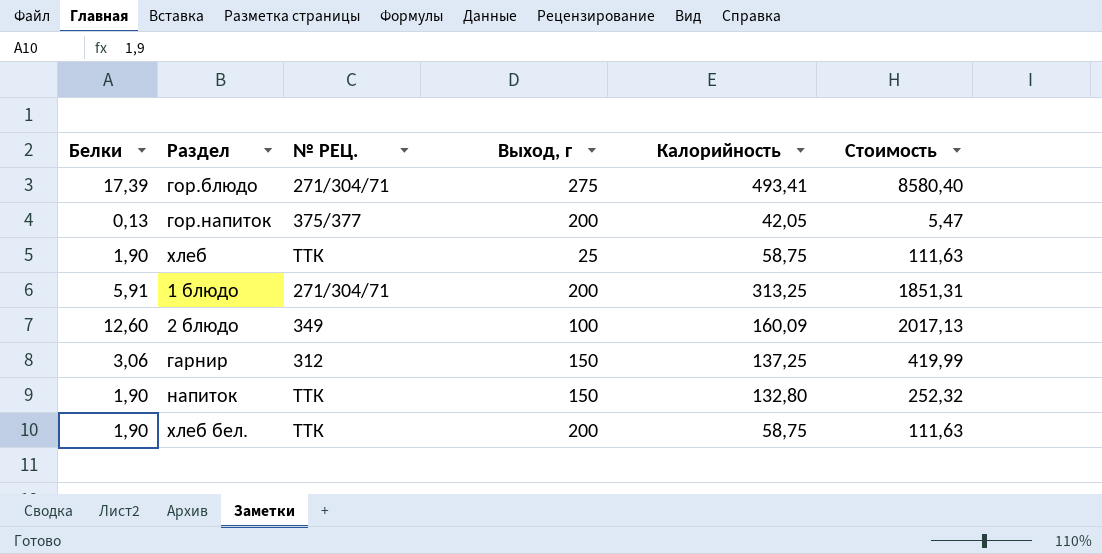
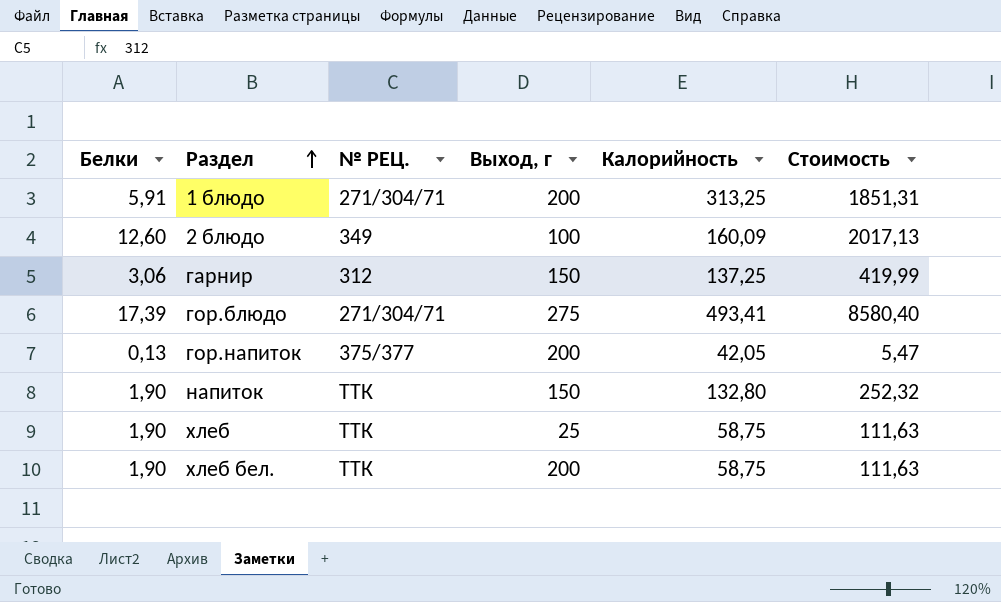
row order: none -> Раздел ascending

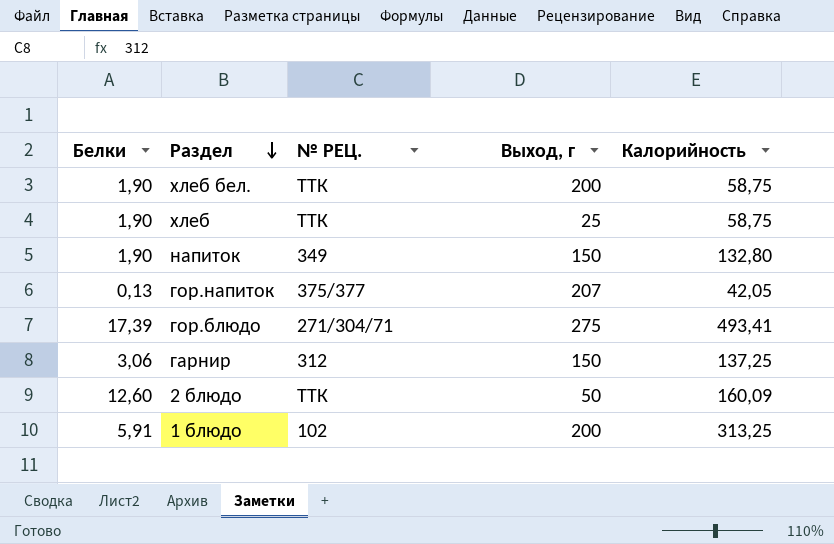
row order: Раздел ascending -> Раздел descending
column Стоимость | formula: [Белки] * [Калорийность] -> none
напиток | № РЕЦ.: ТТК -> 349
гор.напиток | Выход, г: 200 -> 207
2 блюдо | № РЕЦ.: 349 -> ТТК
2 блюдо | Выход, г: 100 -> 50
1 блюдо | № РЕЦ.: 271/304/71 -> 102

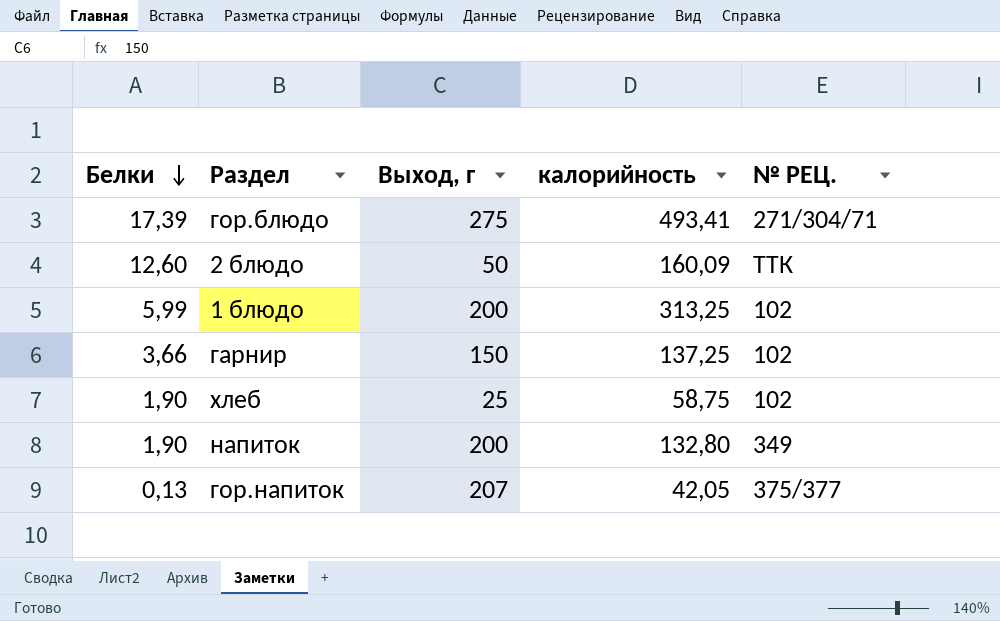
row order: Раздел descending -> Белки descending
column name: Калорийность -> калорийность
column № РЕЦ. | position: 3 -> 5
row хлеб бел.: 1,90 | ТТК | 200 | 58,75 -> none
1 блюдо | Белки: 5,91 -> 5,99
гарнир | Белки: 3,06 -> 3,66
гарнир | № РЕЦ.: 312 -> 102
хлеб | № РЕЦ.: ТТК -> 102
напиток | Выход, г: 150 -> 200

